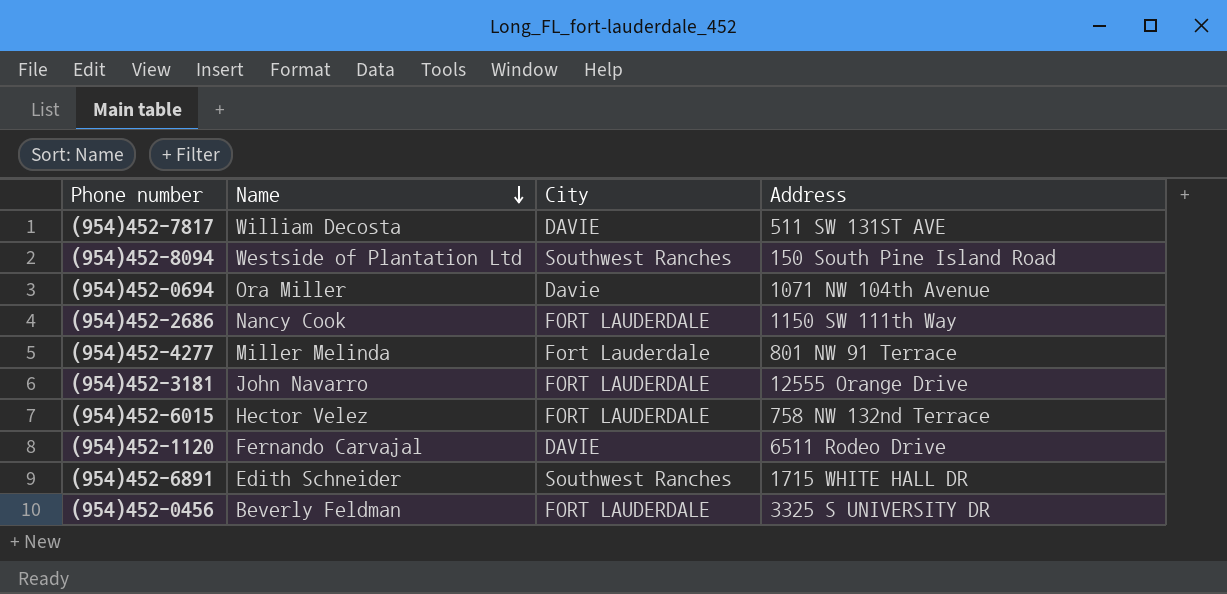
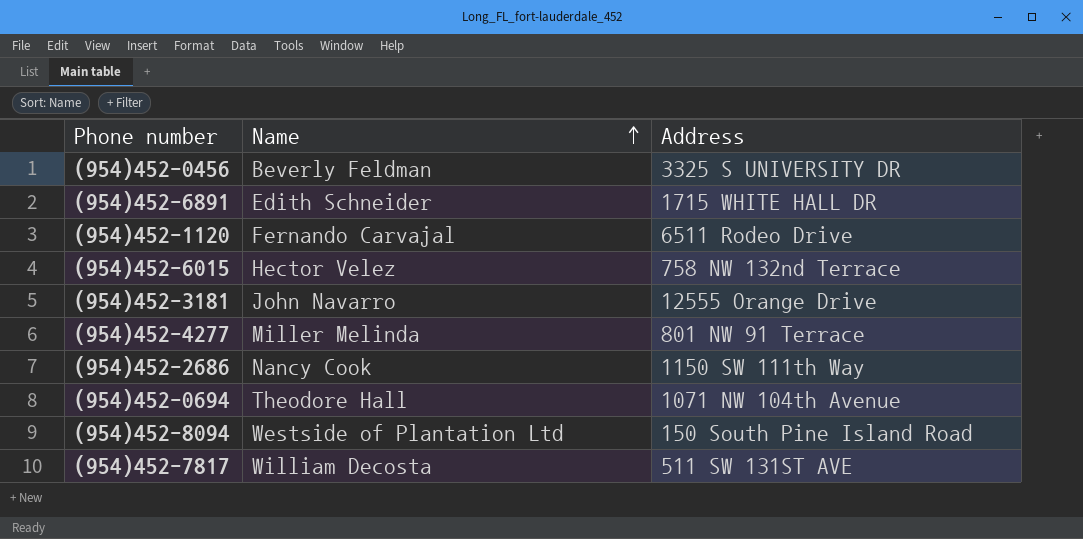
row order: Name descending -> Name ascending
column City | position: 3 -> none
(954)452-0694 | Name: Ora Miller -> Theodore Hall

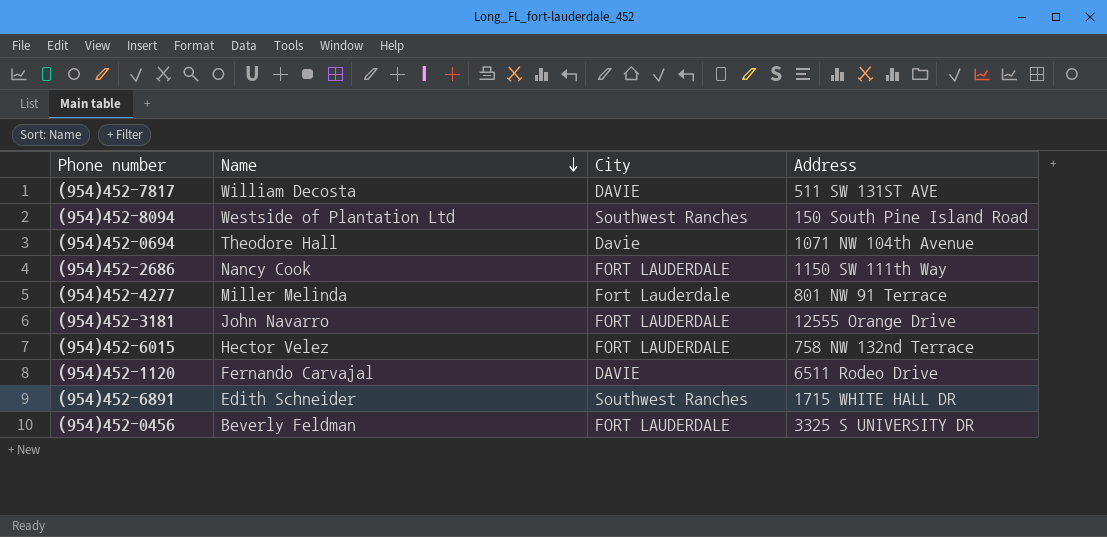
row order: Name ascending -> Name descending
column City | position: none -> 3

